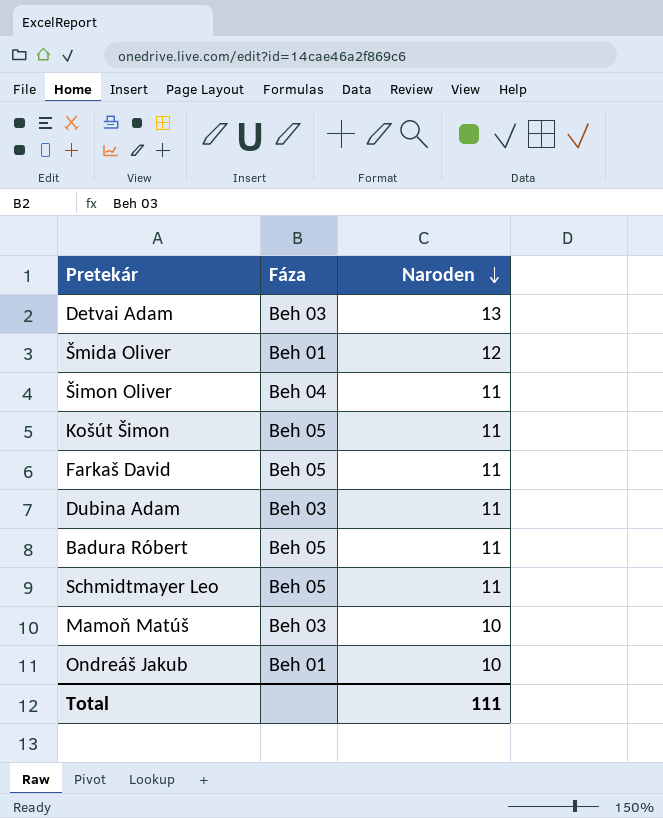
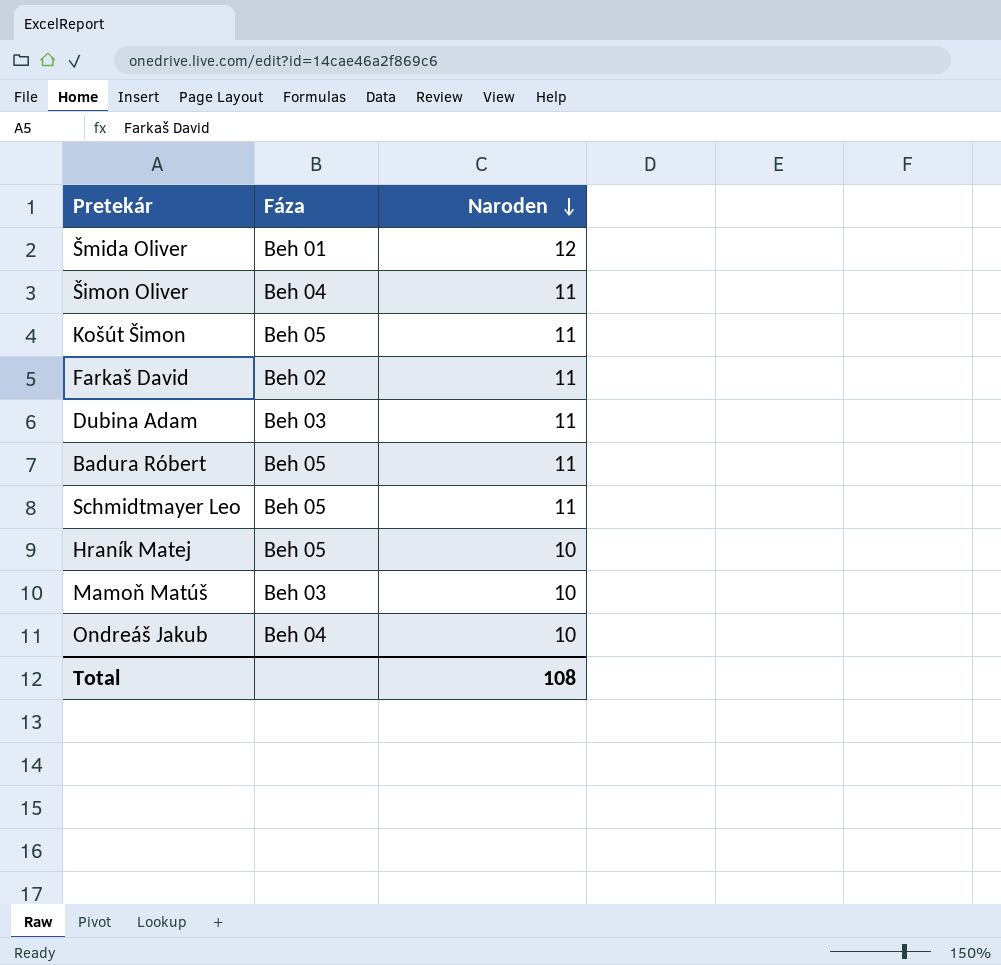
row Detvai Adam: Beh 03 | 13 -> none
Farkaš David | Fáza: Beh 05 -> Beh 02
row Hraník Matej: none -> Beh 05 | 10
Ondreáš Jakub | Fáza: Beh 01 -> Beh 04
Total | Naroden: 111 -> 108

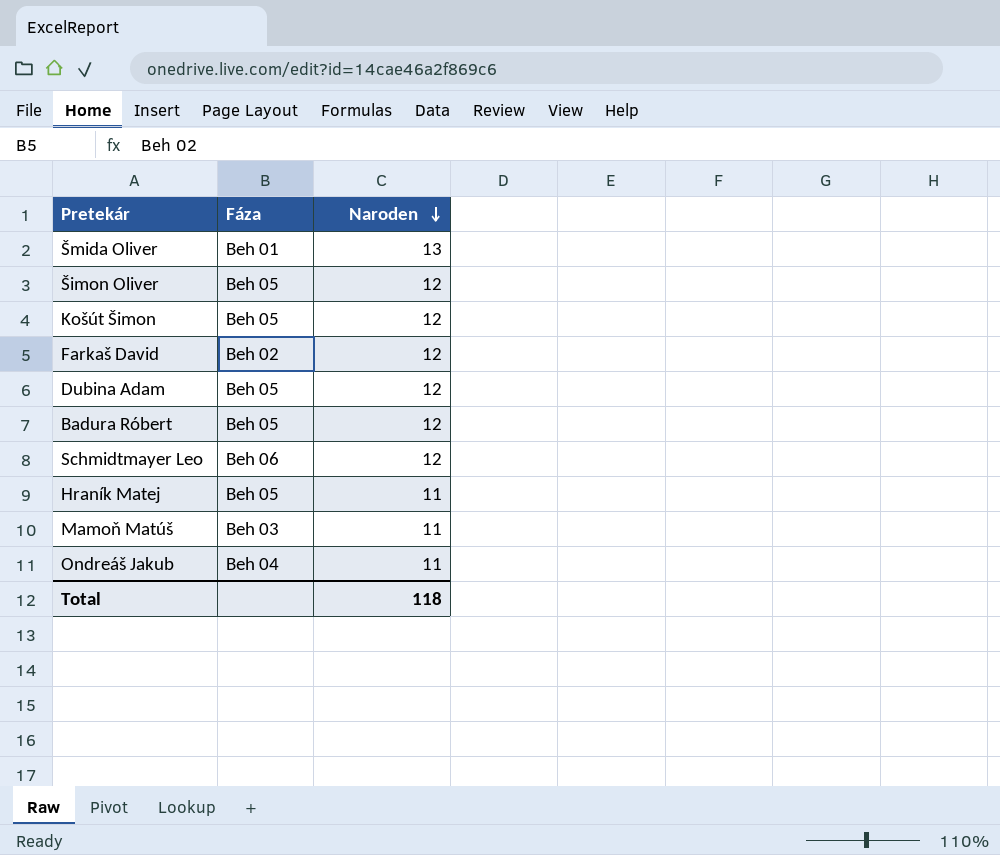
Šmida Oliver | Naroden: 12 -> 13
Šimon Oliver | Fáza: Beh 04 -> Beh 05
Šimon Oliver | Naroden: 11 -> 12
Košút Šimon | Naroden: 11 -> 12
Farkaš David | Naroden: 11 -> 12
Dubina Adam | Fáza: Beh 03 -> Beh 05
Dubina Adam | Naroden: 11 -> 12
Badura Róbert | Naroden: 11 -> 12
Schmidtmayer Leo | Fáza: Beh 05 -> Beh 06
Schmidtmayer Leo | Naroden: 11 -> 12
Hraník Matej | Naroden: 10 -> 11
Mamoň Matúš | Naroden: 10 -> 11
Ondreáš Jakub | Naroden: 10 -> 11
Total | Naroden: 108 -> 118

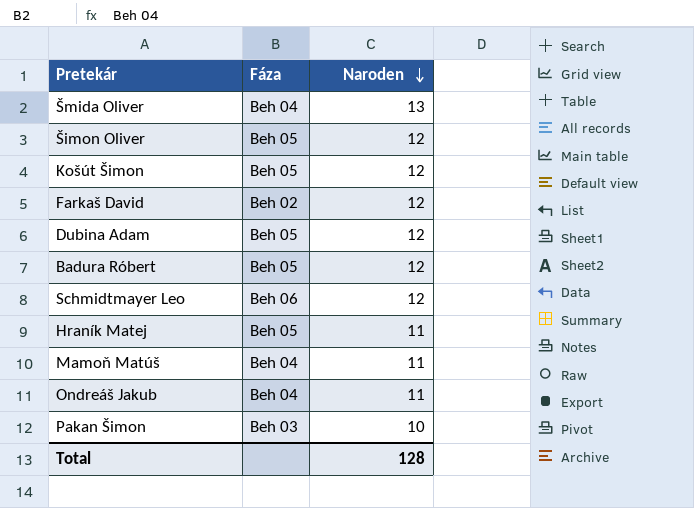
Šmida Oliver | Fáza: Beh 01 -> Beh 04
Mamoň Matúš | Fáza: Beh 03 -> Beh 04
row Pakan Šimon: none -> Beh 03 | 10
Total | Naroden: 118 -> 128

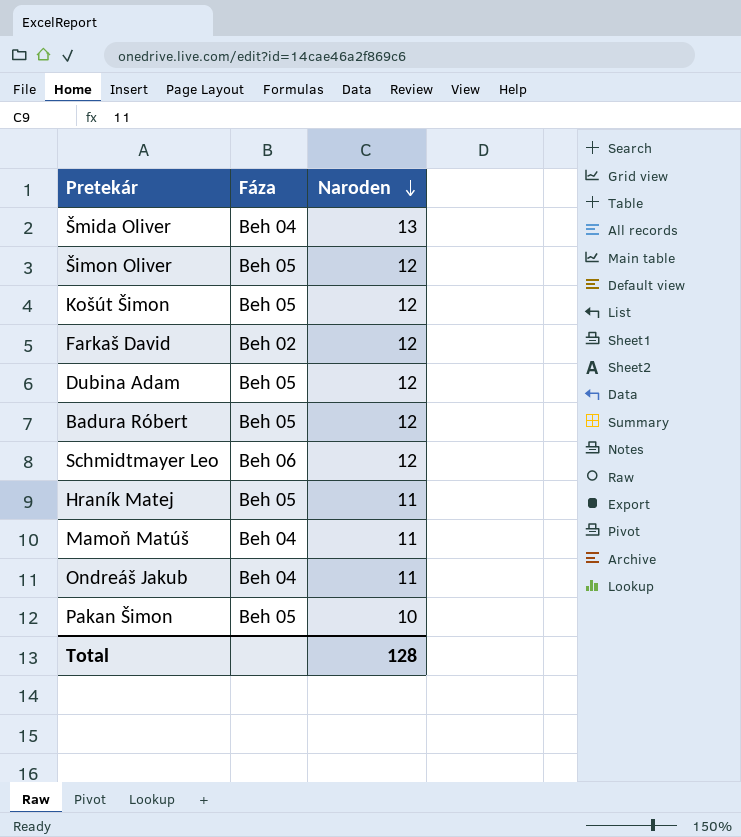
Pakan Šimon | Fáza: Beh 03 -> Beh 05

